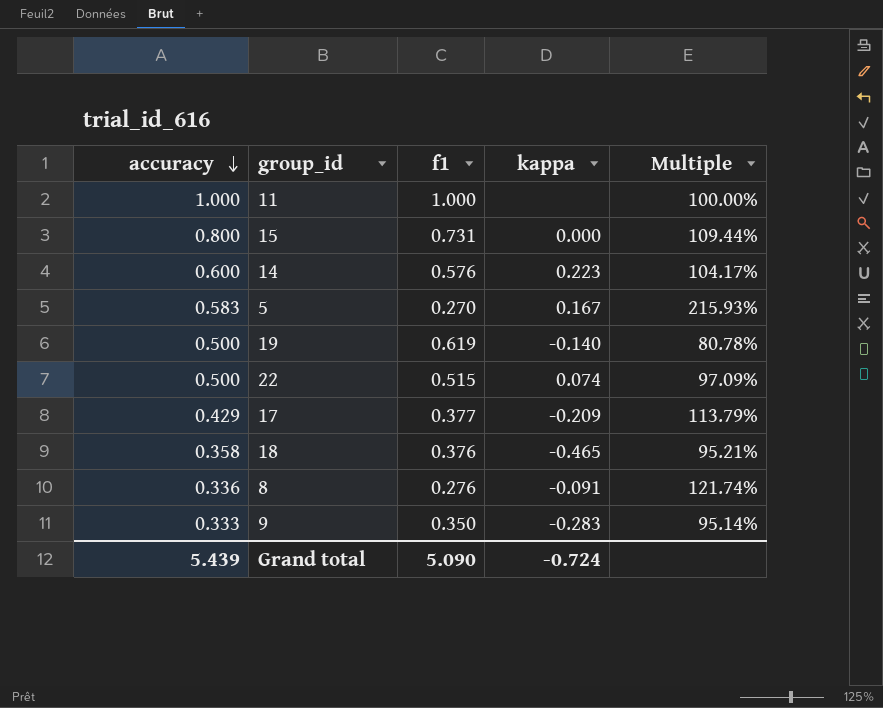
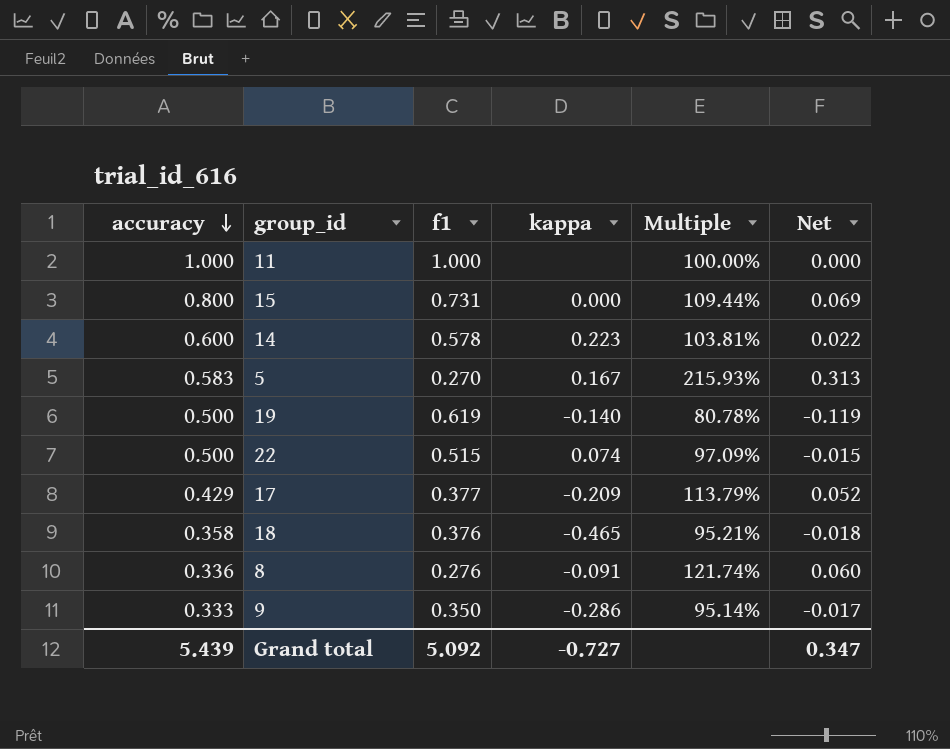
column Net | formula: none -> [accuracy] - [f1]
14 | f1: 0.576 -> 0.578
14 | Multiple: 104.17% -> 103.81%
9 | kappa: -0.283 -> -0.286
Grand total | f1: 5.090 -> 5.092
Grand total | kappa: -0.724 -> -0.727

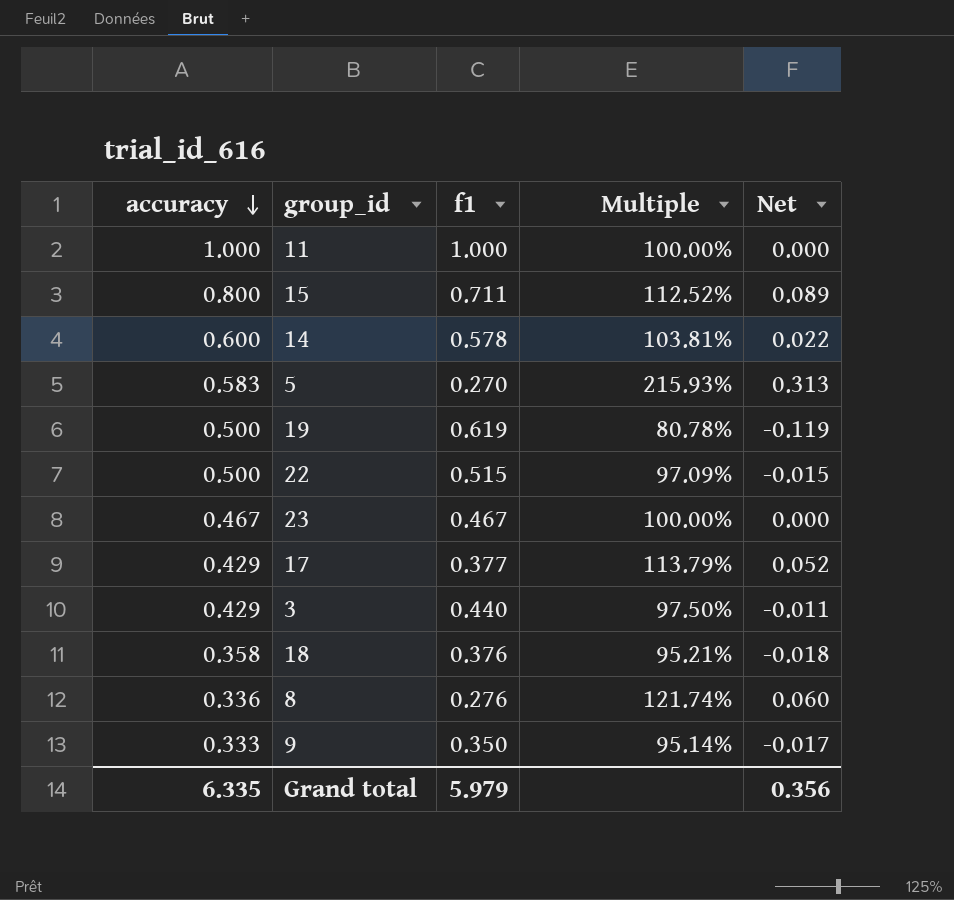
column kappa | position: 4 -> none
15 | f1: 0.731 -> 0.711
15 | Multiple: 109.44% -> 112.52%
15 | Net: 0.069 -> 0.089
row 23: none -> 0.467 | 0.467 | 100.00% | 0.000
row 3: none -> 0.429 | 0.440 | 97.50% | -0.011
Grand total | accuracy: 5.439 -> 6.335
Grand total | f1: 5.092 -> 5.979
Grand total | Net: 0.347 -> 0.356

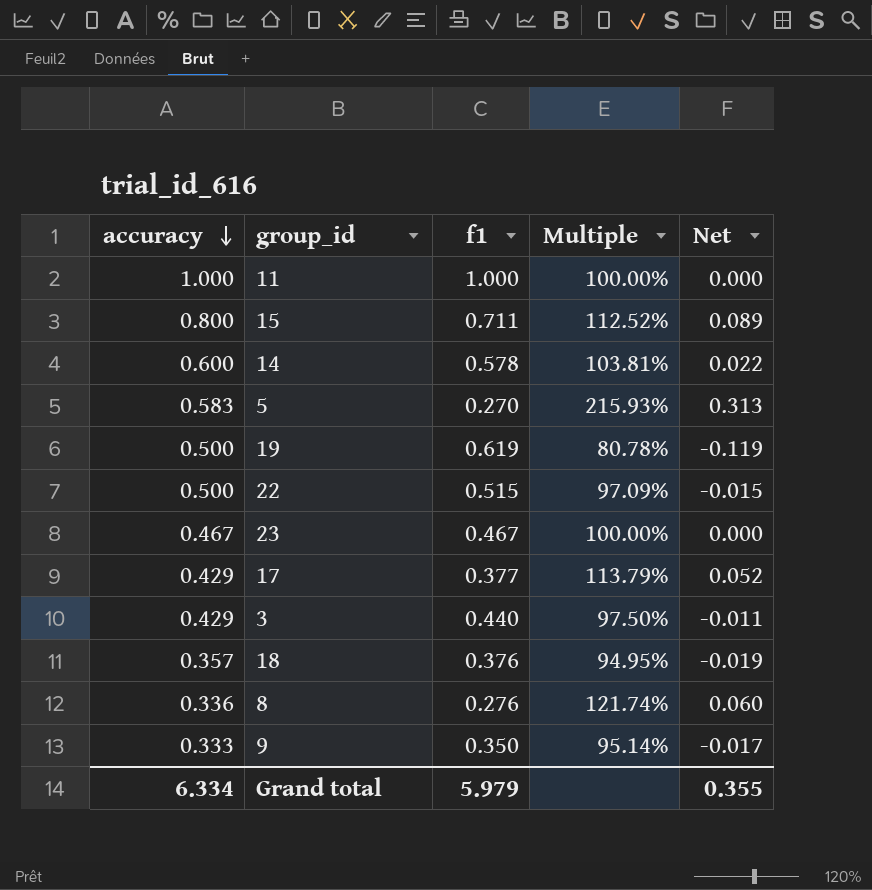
18 | accuracy: 0.358 -> 0.357
18 | Multiple: 95.21% -> 94.95%
18 | Net: -0.018 -> -0.019
Grand total | accuracy: 6.335 -> 6.334
Grand total | Net: 0.356 -> 0.355

